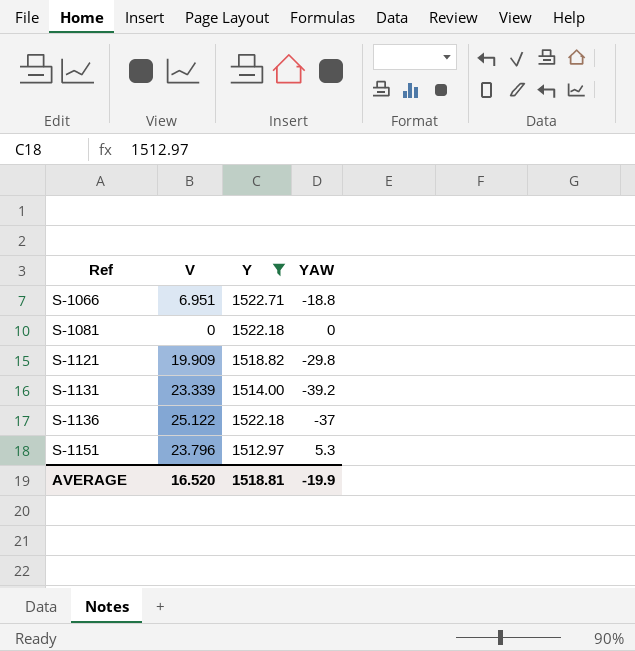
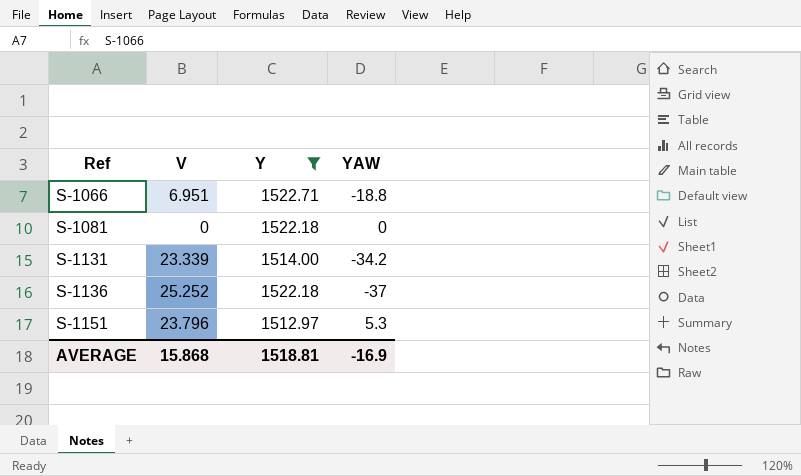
row S-1121: 19.909 | 1518.82 | -29.8 -> none
S-1131 | YAW: -39.2 -> -34.2
S-1136 | V: 25.122 -> 25.252
AVERAGE | V: 16.520 -> 15.868
AVERAGE | YAW: -19.9 -> -16.9

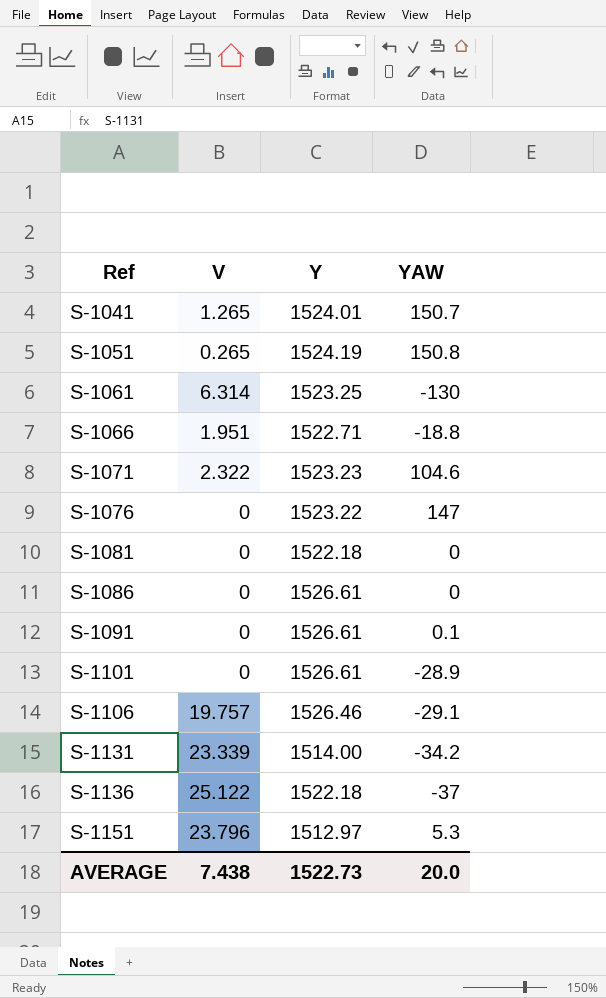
filter: Y <= 1522.71 -> none
S-1066 | V: 6.951 -> 1.951
S-1136 | V: 25.252 -> 25.122
AVERAGE | V: 15.868 -> 7.438
AVERAGE | Y: 1518.81 -> 1522.73
AVERAGE | YAW: -16.9 -> 20.0

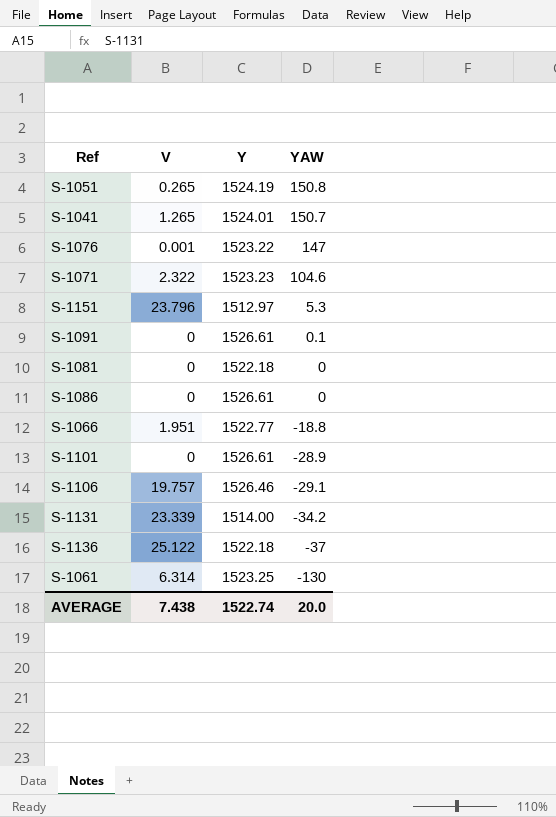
row order: Ref ascending -> YAW descending
S-1076 | V: 0 -> 0.001
S-1066 | Y: 1522.71 -> 1522.77
AVERAGE | Y: 1522.73 -> 1522.74

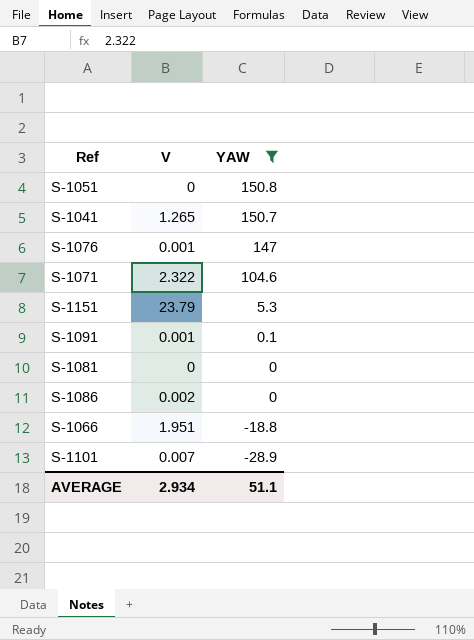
filter: none -> YAW >= -28.9
column Y | position: 3 -> none
S-1051 | V: 0.265 -> 0
S-1151 | V: 23.796 -> 23.79
S-1091 | V: 0 -> 0.001
S-1086 | V: 0 -> 0.002
S-1101 | V: 0 -> 0.007
AVERAGE | V: 7.438 -> 2.934
AVERAGE | YAW: 20.0 -> 51.1

